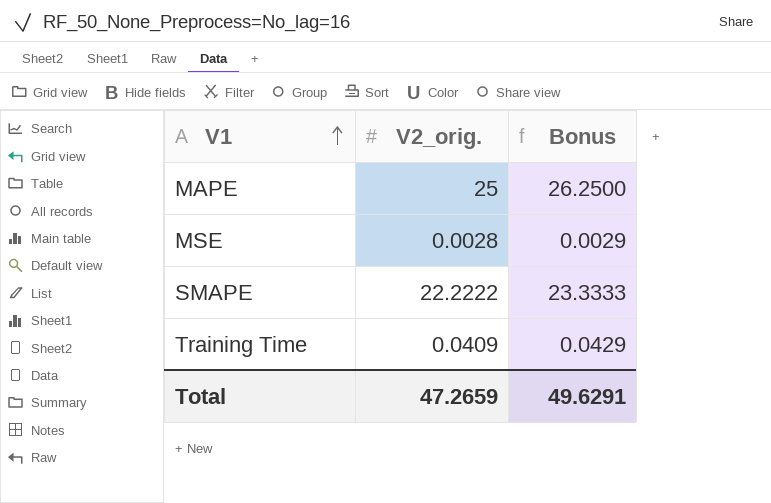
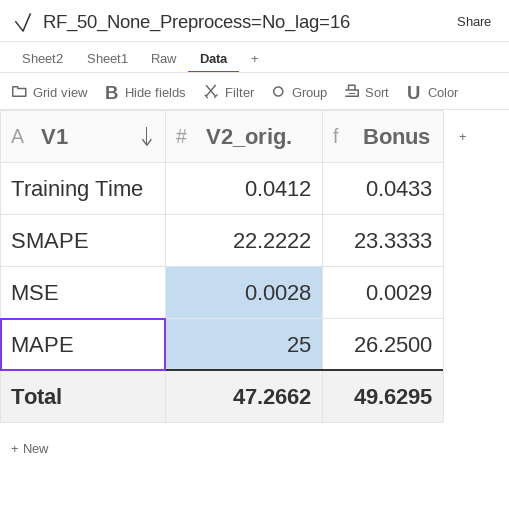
row order: V1 ascending -> V1 descending
Training Time | V2_orig.: 0.0409 -> 0.0412
Training Time | Bonus: 0.0429 -> 0.0433
Total | V2_orig.: 47.2659 -> 47.2662
Total | Bonus: 49.6291 -> 49.6295

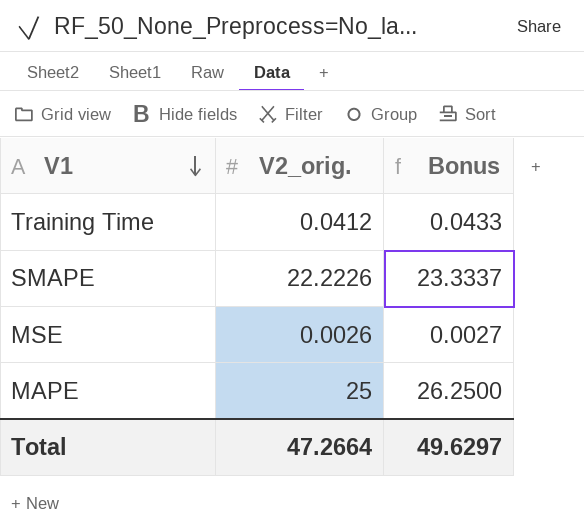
SMAPE | V2_orig.: 22.2222 -> 22.2226
SMAPE | Bonus: 23.3333 -> 23.3337
MSE | V2_orig.: 0.0028 -> 0.0026
MSE | Bonus: 0.0029 -> 0.0027
Total | V2_orig.: 47.2662 -> 47.2664
Total | Bonus: 49.6295 -> 49.6297

